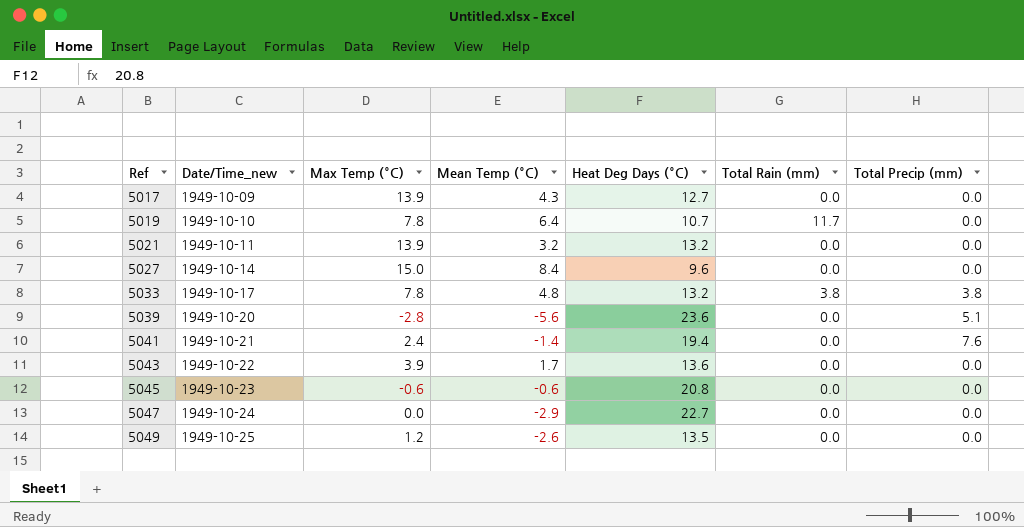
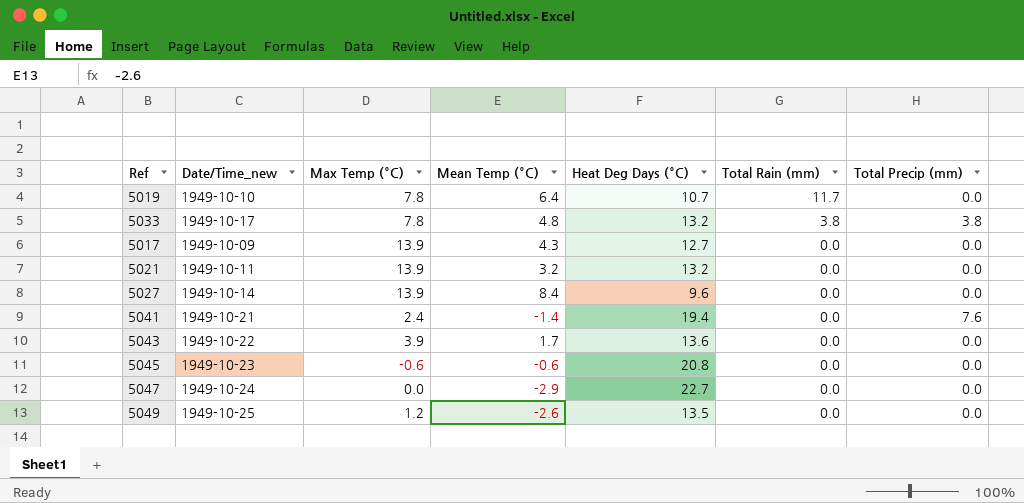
row order: Ref ascending -> Total Rain (mm) descending
row 5039: 1949-10-20 | -2.8 | -5.6 | 23.6 | 0.0 | 5.1 -> none
5027 | Max Temp (°C): 15.0 -> 13.9

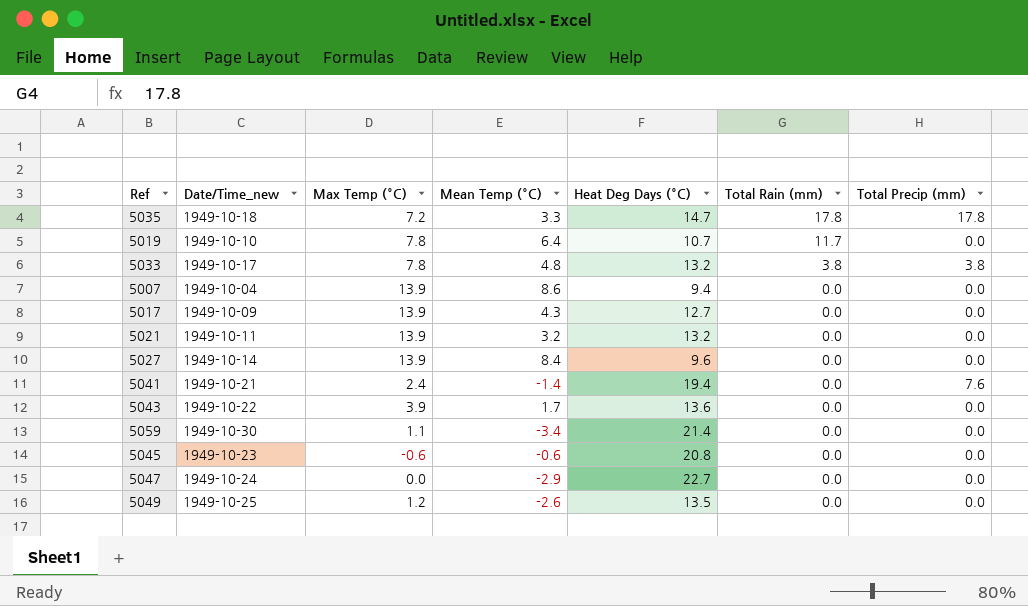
row 5035: none -> 1949-10-18 | 7.2 | 3.3 | 14.7 | 17.8 | 17.8
row 5007: none -> 1949-10-04 | 13.9 | 8.6 | 9.4 | 0.0 | 0.0
row 5059: none -> 1949-10-30 | 1.1 | -3.4 | 21.4 | 0.0 | 0.0

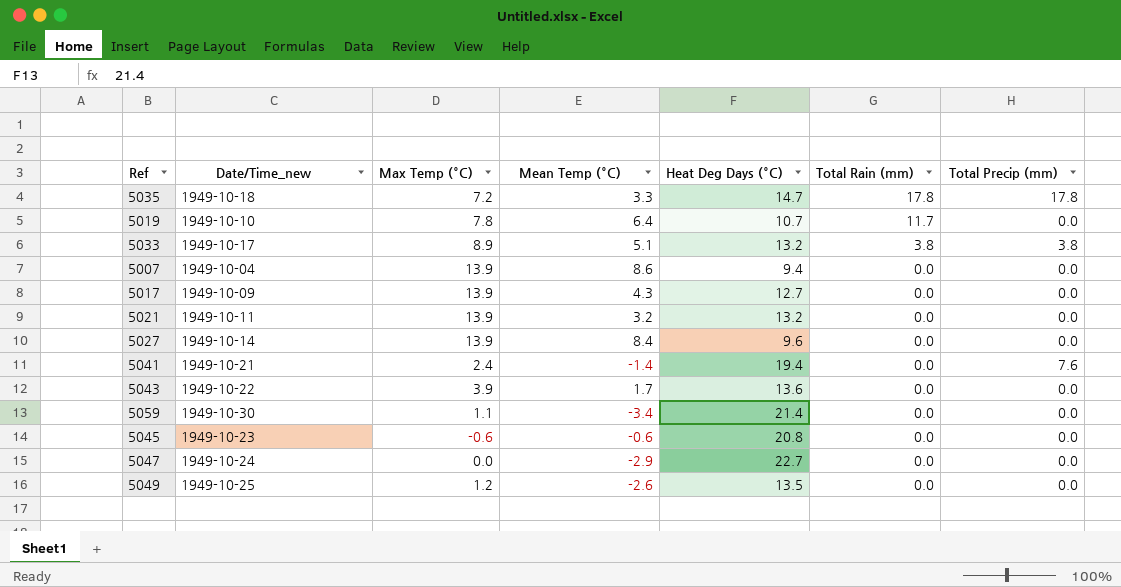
5033 | Max Temp (°C): 7.8 -> 8.9
5033 | Mean Temp (°C): 4.8 -> 5.1

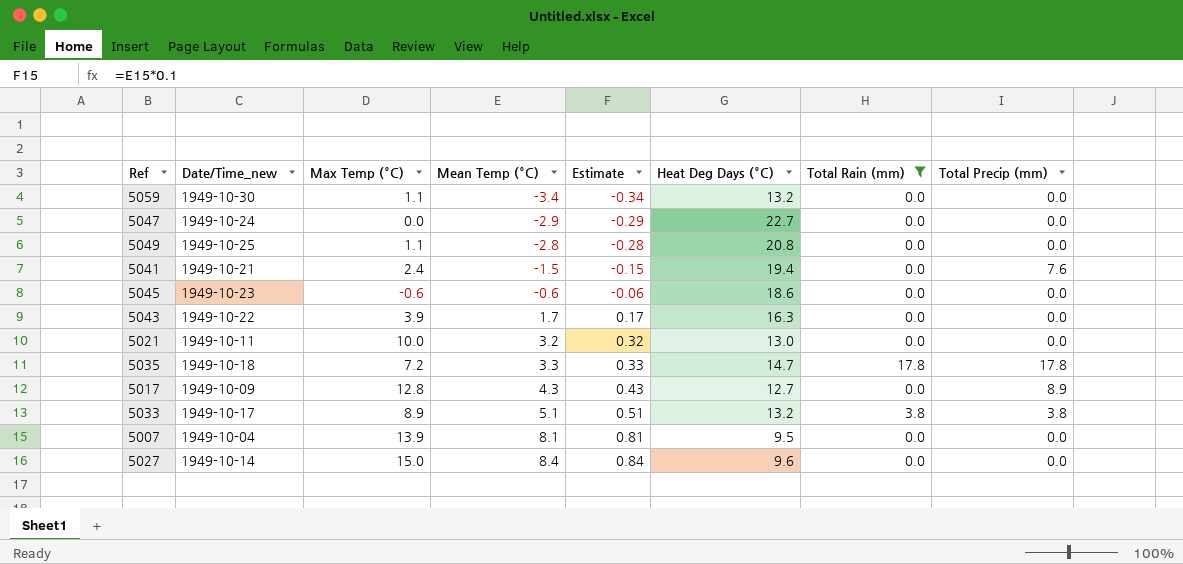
filter: none -> Total Rain (mm) != 11.7
row order: Total Rain (mm) descending -> Mean Temp (°C) ascending
column Estimate | formula: none -> [Mean Temp (°C)] * 0.1
5059 | Heat Deg Days (°C): 21.4 -> 13.2
5049 | Max Temp (°C): 1.2 -> 1.1
5049 | Mean Temp (°C): -2.6 -> -2.8
5049 | Heat Deg Days (°C): 13.5 -> 20.8
5041 | Mean Temp (°C): -1.4 -> -1.5
5045 | Heat Deg Days (°C): 20.8 -> 18.6
5043 | Heat Deg Days (°C): 13.6 -> 16.3
5021 | Max Temp (°C): 13.9 -> 10.0
5021 | Heat Deg Days (°C): 13.2 -> 13.0
5017 | Max Temp (°C): 13.9 -> 12.8
5017 | Total Precip (mm): 0.0 -> 8.9
5007 | Mean Temp (°C): 8.6 -> 8.1
5007 | Heat Deg Days (°C): 9.4 -> 9.5
5027 | Max Temp (°C): 13.9 -> 15.0

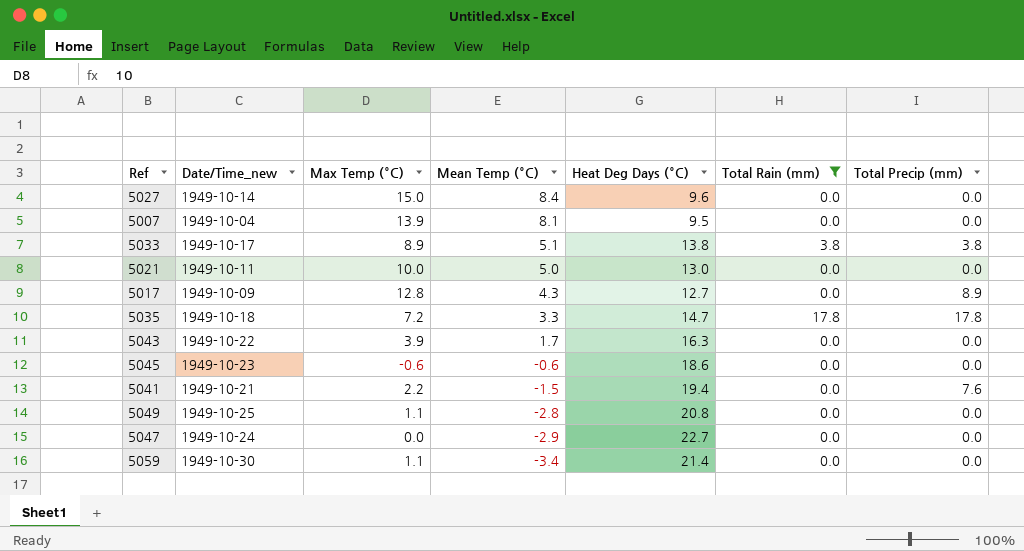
row order: Mean Temp (°C) ascending -> Mean Temp (°C) descending
column Estimate | formula: [Mean Temp (°C)] * 0.1 -> none
5033 | Heat Deg Days (°C): 13.2 -> 13.8
5021 | Mean Temp (°C): 3.2 -> 5.0
5041 | Max Temp (°C): 2.4 -> 2.2
5059 | Heat Deg Days (°C): 13.2 -> 21.4

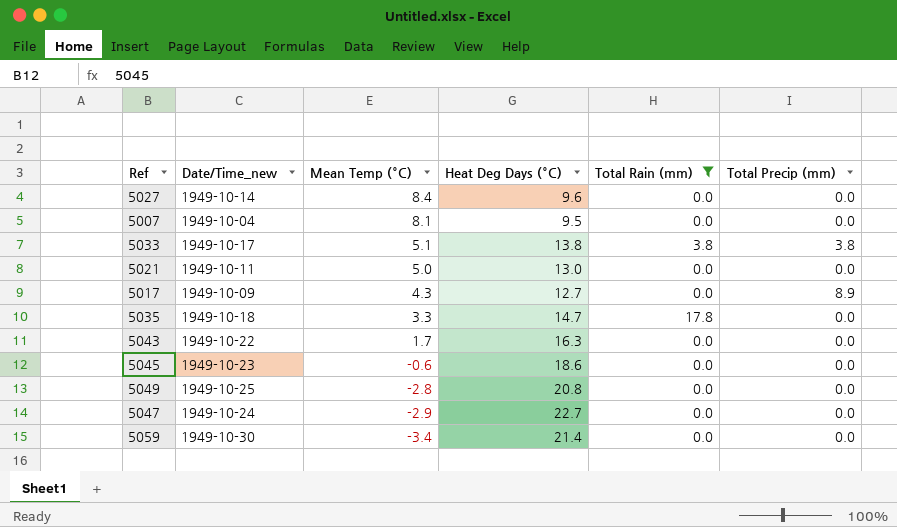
column Max Temp (°C) | position: 3 -> none
row 5041: 1949-10-21 | 2.2 | -1.5 | 19.4 | 0.0 | 7.6 -> none
5035 | Total Precip (mm): 17.8 -> 0.0

